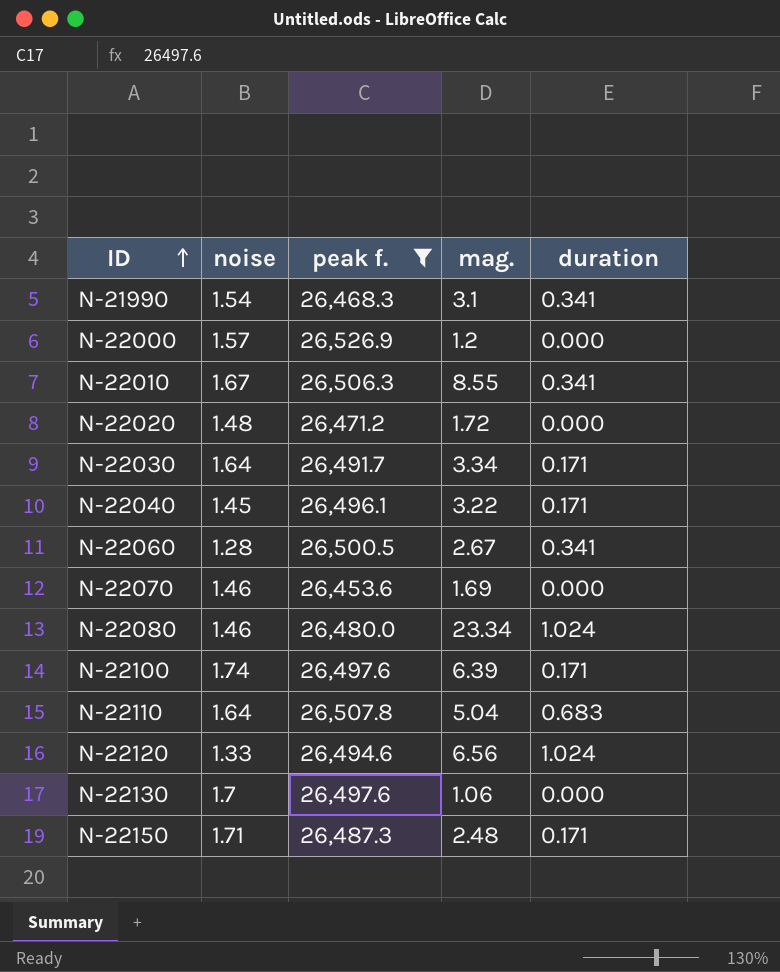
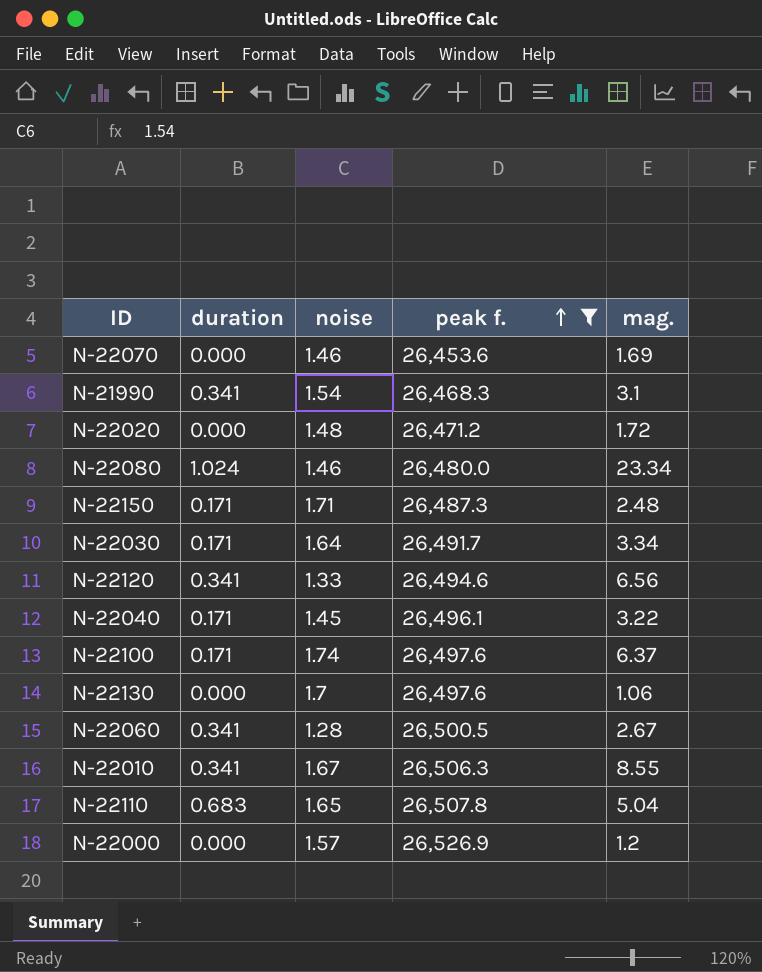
row order: ID ascending -> peak f. ascending
column duration | position: 5 -> 2
N-22120 | duration: 1.024 -> 0.341
N-22100 | mag.: 6.39 -> 6.37
N-22110 | noise: 1.64 -> 1.65

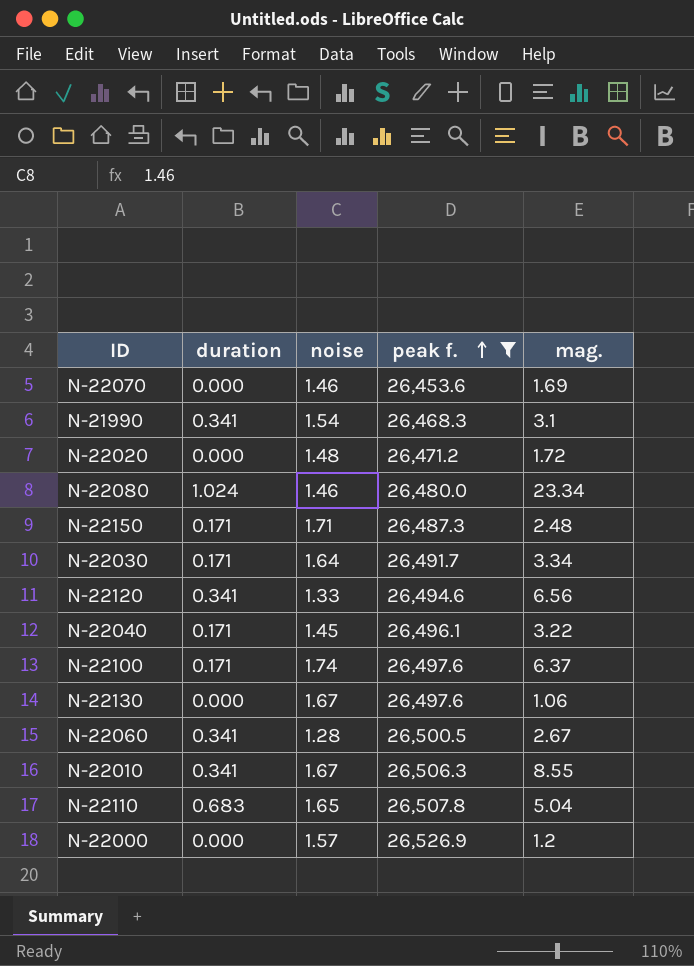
N-22130 | noise: 1.7 -> 1.67

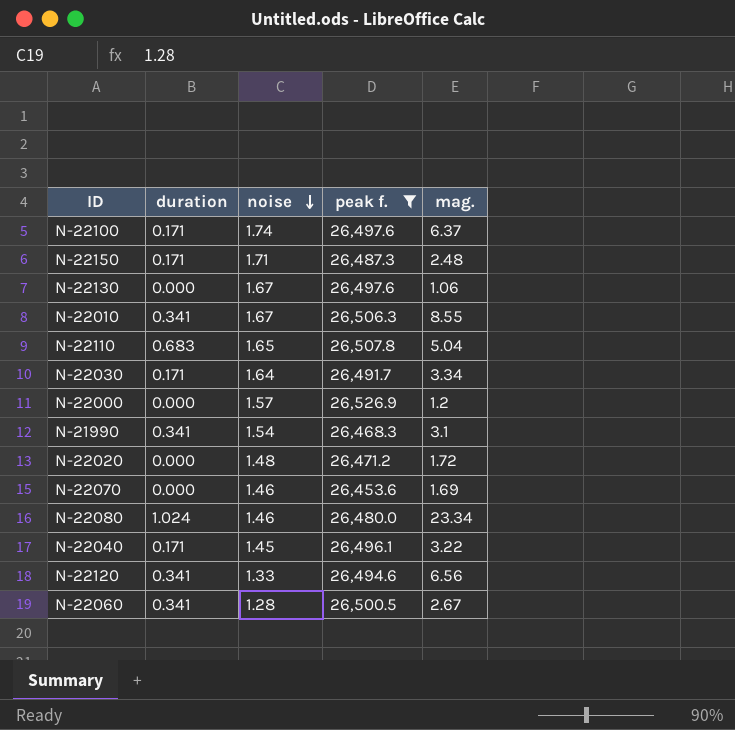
row order: peak f. ascending -> noise descending

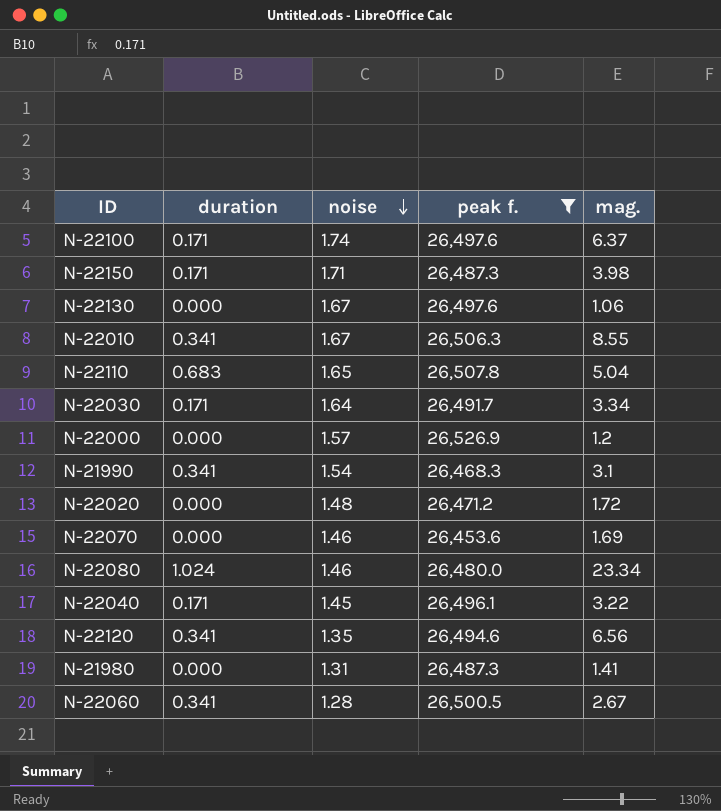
N-22150 | mag.: 2.48 -> 3.98
N-22120 | noise: 1.33 -> 1.35
row N-21980: none -> 0.000 | 1.31 | 26,487.3 | 1.41

